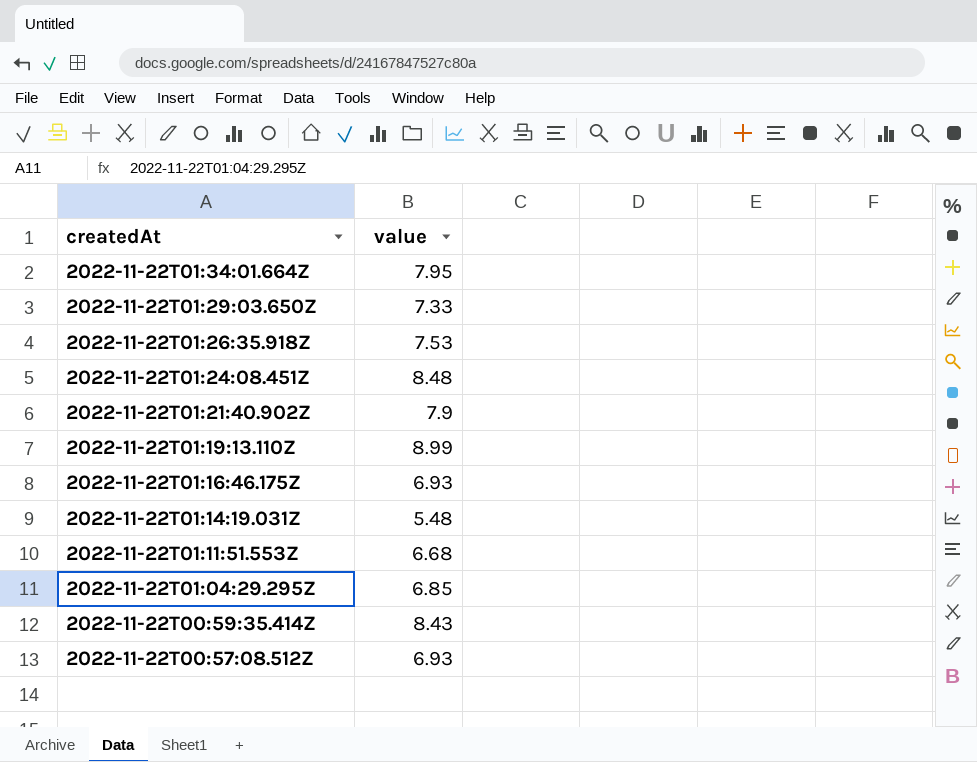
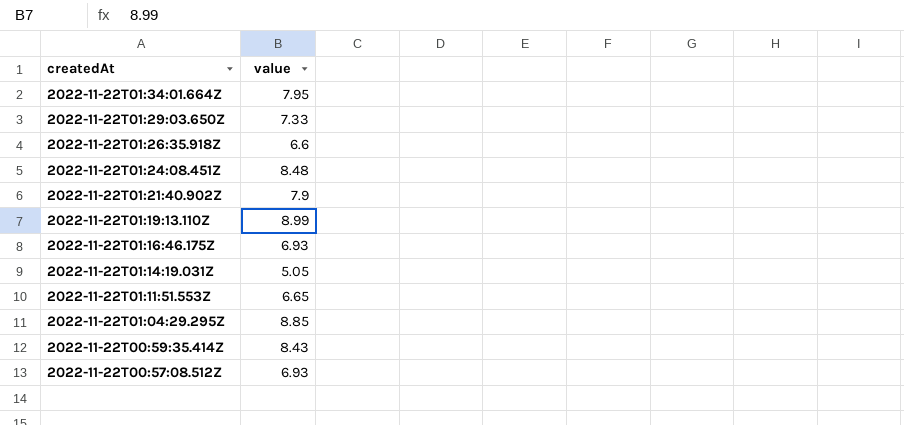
2022-11-22T01:26:35.918Z | value: 7.53 -> 6.6
2022-11-22T01:14:19.031Z | value: 5.48 -> 5.05
2022-11-22T01:11:51.553Z | value: 6.68 -> 6.65
2022-11-22T01:04:29.295Z | value: 6.85 -> 8.85

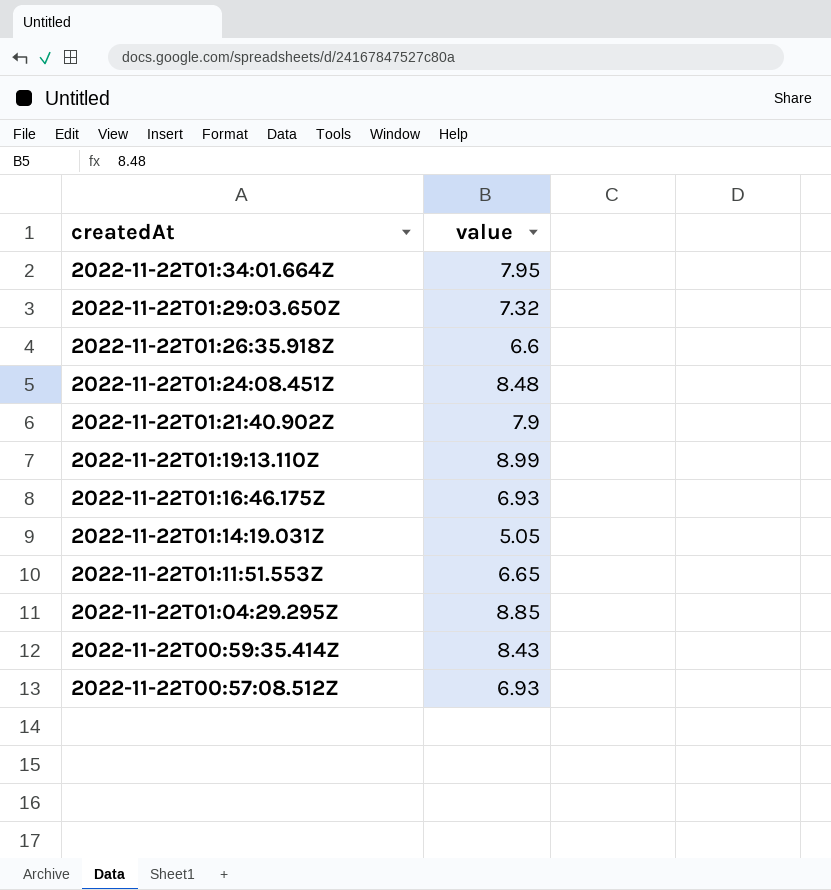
2022-11-22T01:29:03.650Z | value: 7.33 -> 7.32

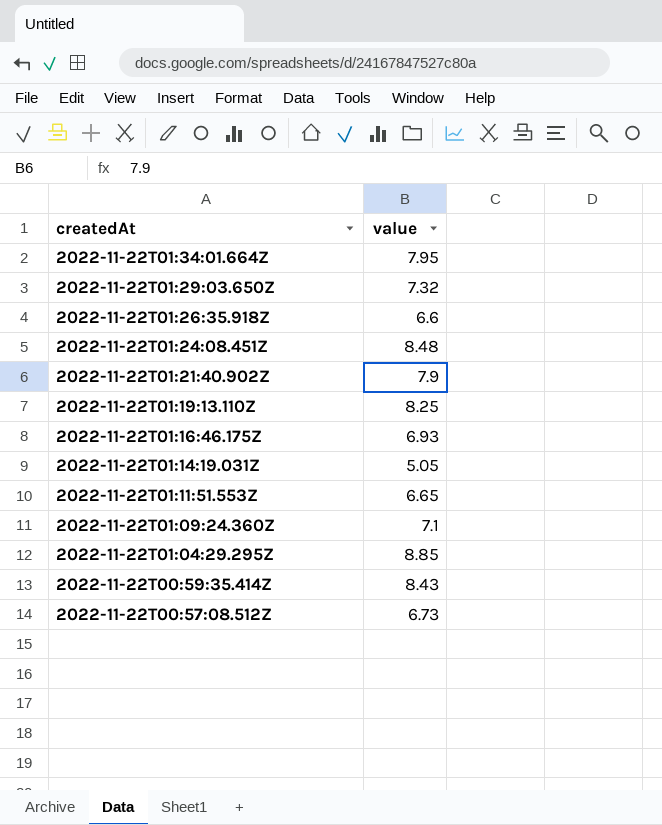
2022-11-22T01:19:13.110Z | value: 8.99 -> 8.25
row 2022-11-22T01:09:24.360Z: none -> 7.1
2022-11-22T00:57:08.512Z | value: 6.93 -> 6.73

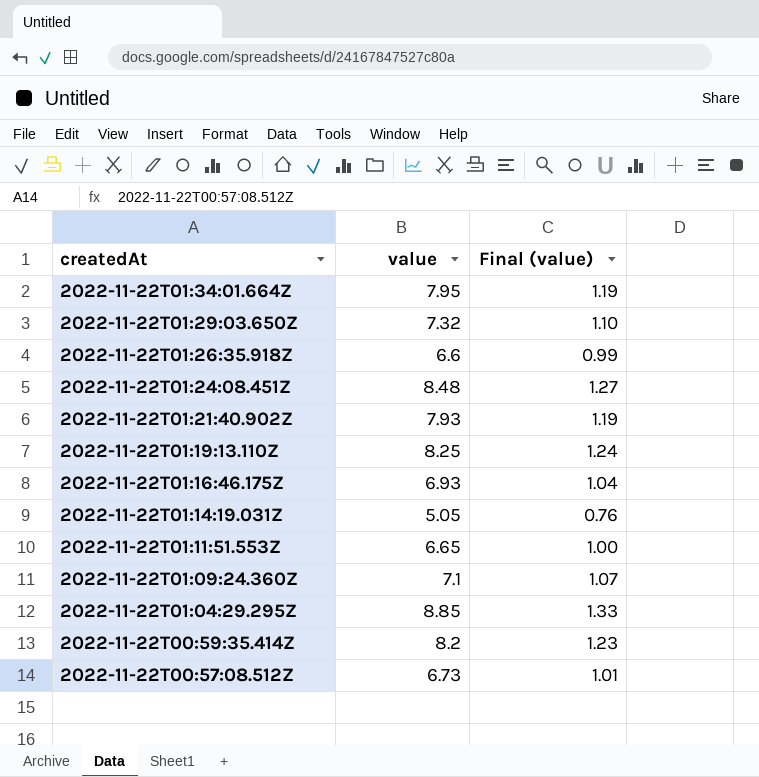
column Final (value) | formula: none -> [value] * 0.15
2022-11-22T01:21:40.902Z | value: 7.9 -> 7.93
2022-11-22T00:59:35.414Z | value: 8.43 -> 8.2

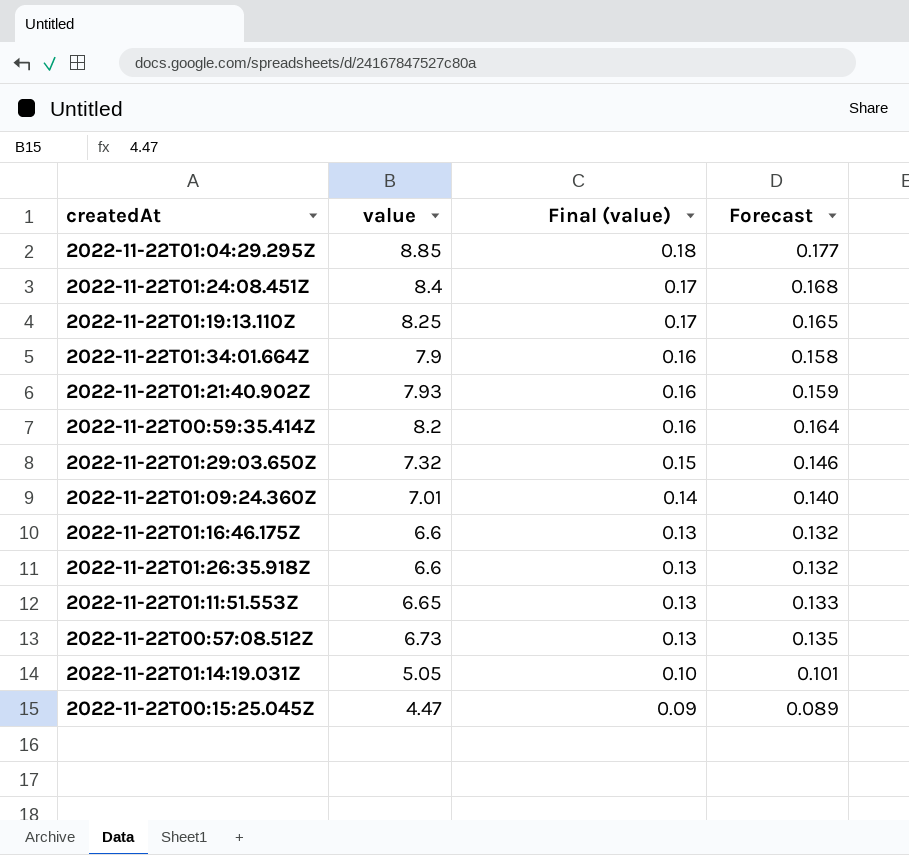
row order: createdAt descending -> Final (value) descending
column Final (value) | formula: [value] * 0.15 -> [value] * 0.02
column Forecast | formula: none -> [value] * 0.02
2022-11-22T01:24:08.451Z | value: 8.48 -> 8.4
2022-11-22T01:34:01.664Z | value: 7.95 -> 7.9
2022-11-22T01:09:24.360Z | value: 7.1 -> 7.01
2022-11-22T01:16:46.175Z | value: 6.93 -> 6.6
row 2022-11-22T00:15:25.045Z: none -> 4.47 | 0.09 | 0.089

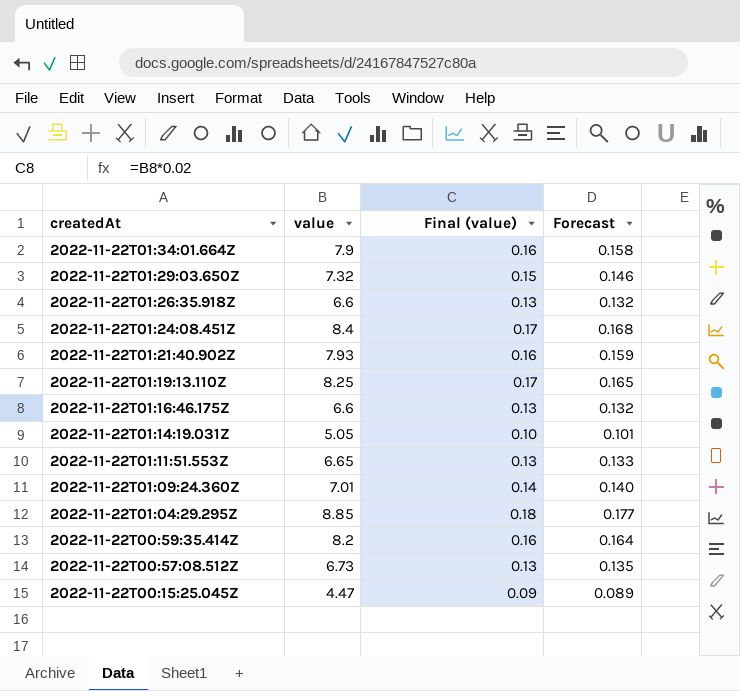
row order: Final (value) descending -> createdAt descending

